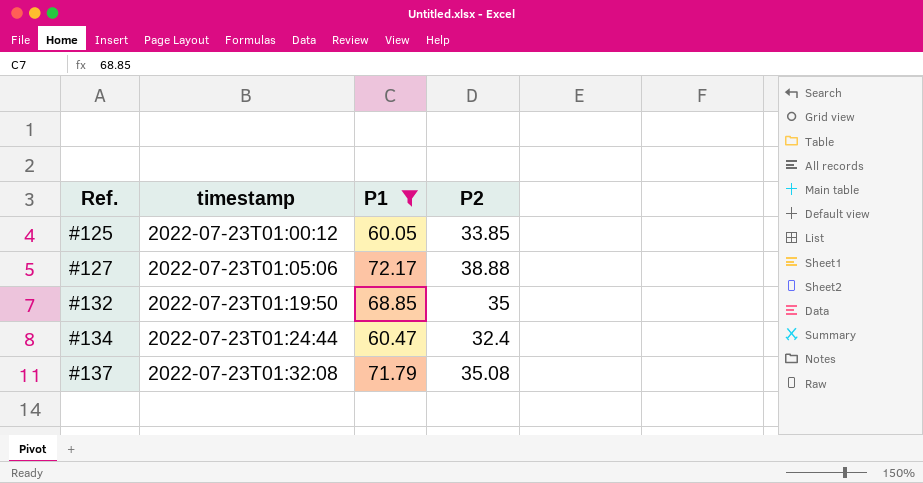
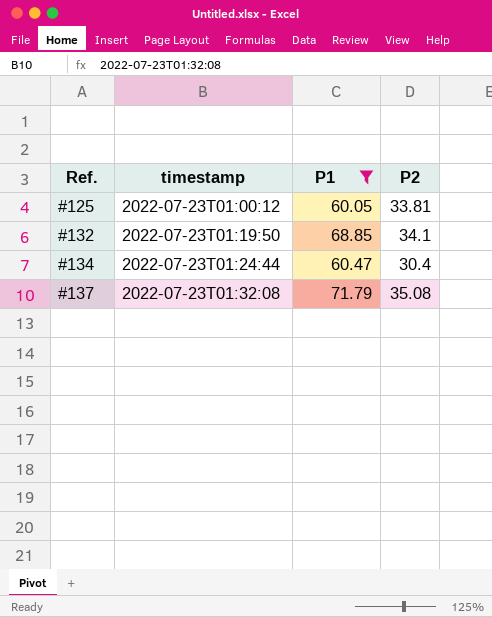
row #127: 2022-07-23T01:05:06 | 72.17 | 38.88 -> none
#125 | P2: 33.85 -> 33.81
#132 | P2: 35 -> 34.1
#134 | P2: 32.4 -> 30.4

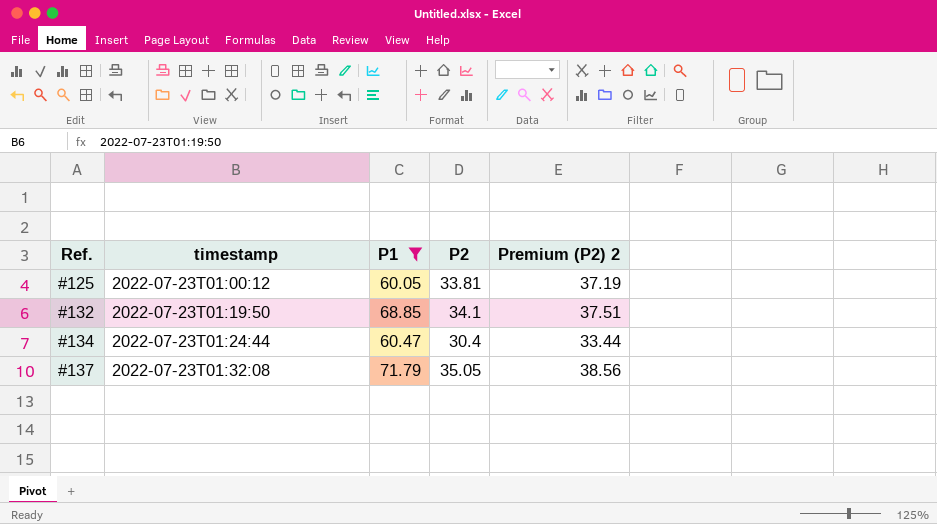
column Premium (P2) 2 | formula: none -> [P2] * 1.1
#137 | P2: 35.08 -> 35.05

